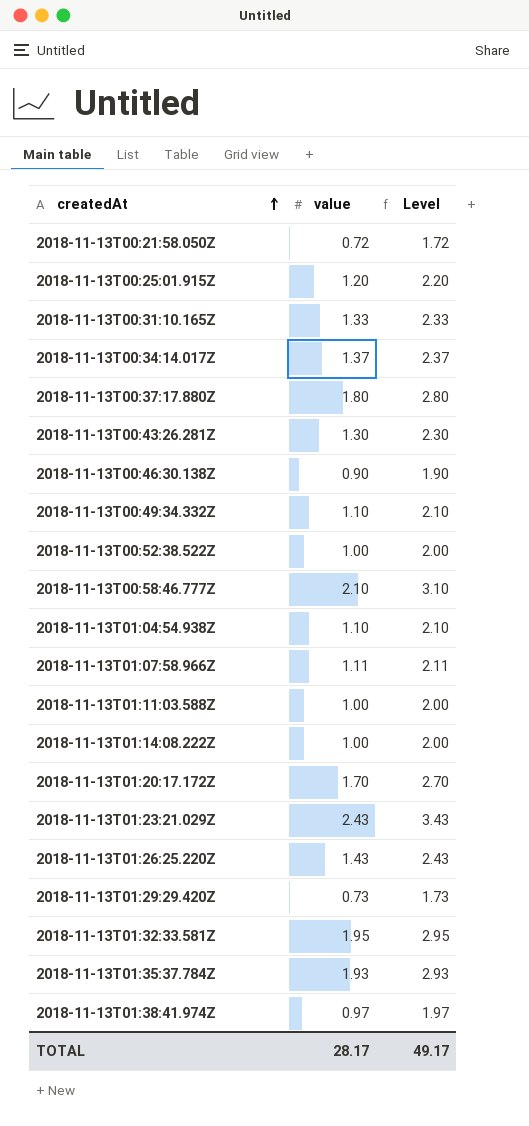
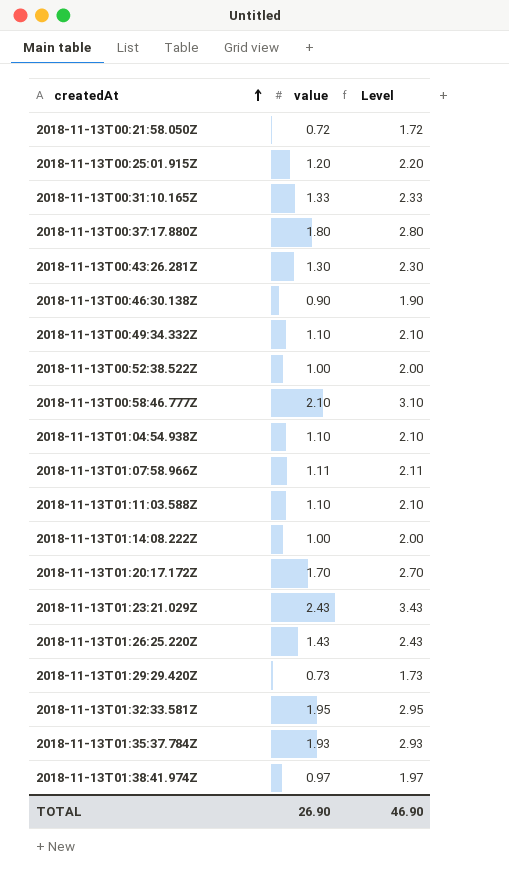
row 2018-11-13T00:34:14.017Z: 1.37 | 2.37 -> none
2018-11-13T01:11:03.588Z | value: 1.00 -> 1.10
2018-11-13T01:11:03.588Z | Level: 2.00 -> 2.10
TOTAL | value: 28.17 -> 26.90
TOTAL | Level: 49.17 -> 46.90

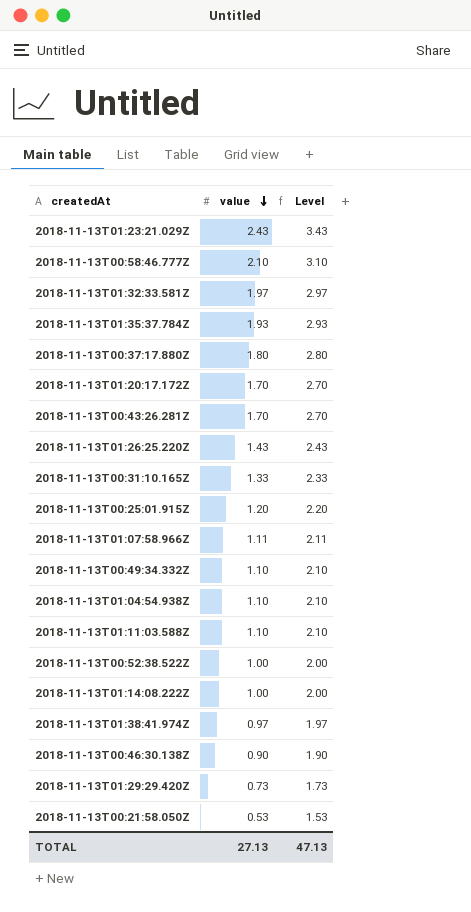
row order: createdAt ascending -> value descending
2018-11-13T01:32:33.581Z | value: 1.95 -> 1.97
2018-11-13T01:32:33.581Z | Level: 2.95 -> 2.97
2018-11-13T00:43:26.281Z | value: 1.30 -> 1.70
2018-11-13T00:43:26.281Z | Level: 2.30 -> 2.70
2018-11-13T00:21:58.050Z | value: 0.72 -> 0.53
2018-11-13T00:21:58.050Z | Level: 1.72 -> 1.53
TOTAL | value: 26.90 -> 27.13
TOTAL | Level: 46.90 -> 47.13

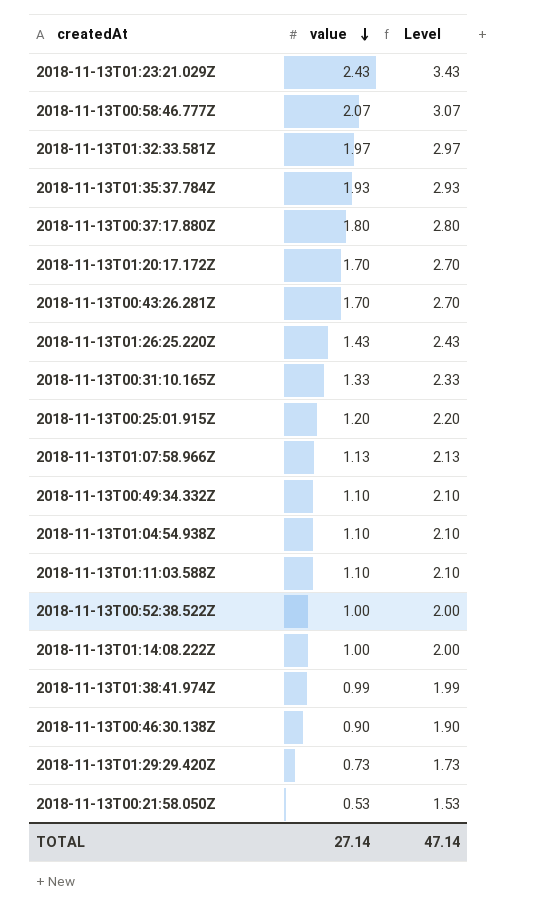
2018-11-13T00:58:46.777Z | value: 2.10 -> 2.07
2018-11-13T00:58:46.777Z | Level: 3.10 -> 3.07
2018-11-13T01:07:58.966Z | value: 1.11 -> 1.13
2018-11-13T01:07:58.966Z | Level: 2.11 -> 2.13
2018-11-13T01:38:41.974Z | value: 0.97 -> 0.99
2018-11-13T01:38:41.974Z | Level: 1.97 -> 1.99
TOTAL | value: 27.13 -> 27.14
TOTAL | Level: 47.13 -> 47.14

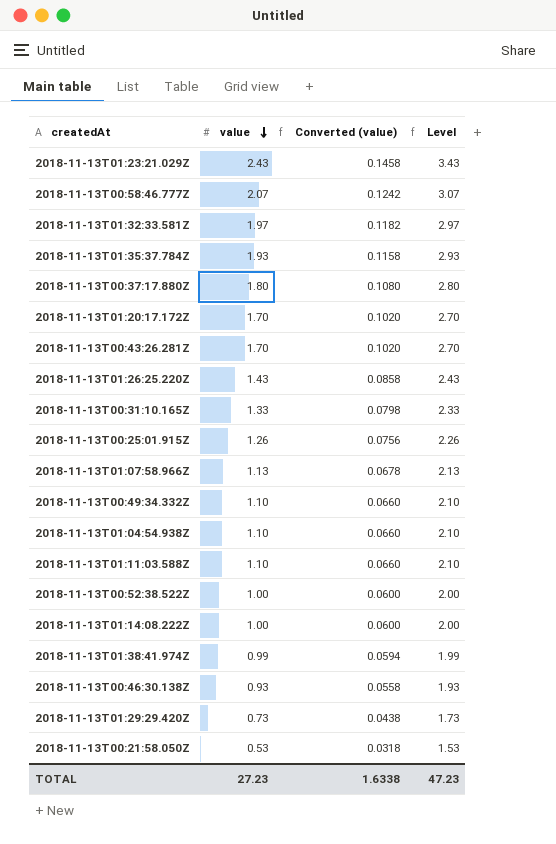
column Converted (value) | formula: none -> [value] * 0.06
2018-11-13T00:25:01.915Z | value: 1.20 -> 1.26
2018-11-13T00:25:01.915Z | Level: 2.20 -> 2.26
2018-11-13T00:46:30.138Z | value: 0.90 -> 0.93
2018-11-13T00:46:30.138Z | Level: 1.90 -> 1.93
TOTAL | value: 27.14 -> 27.23
TOTAL | Level: 47.14 -> 47.23

